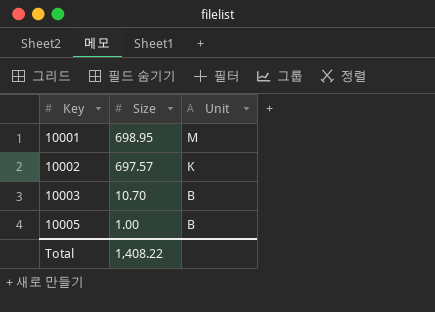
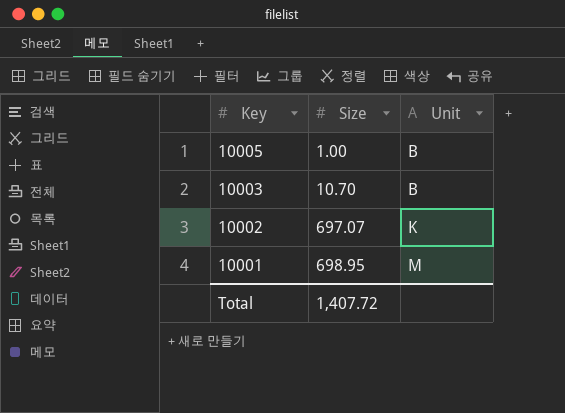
row order: Key ascending -> Key descending
10002 | Size: 697.57 -> 697.07
Total | Size: 1,408.22 -> 1,407.72

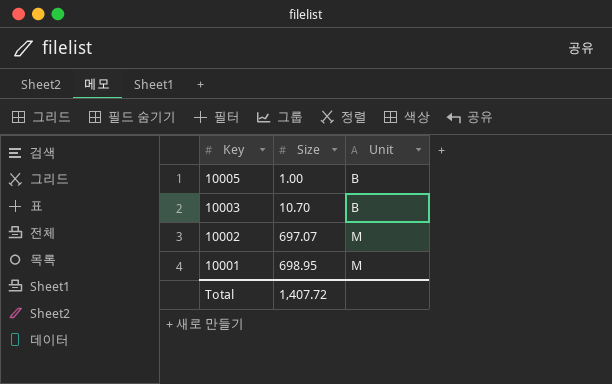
10002 | Unit: K -> M

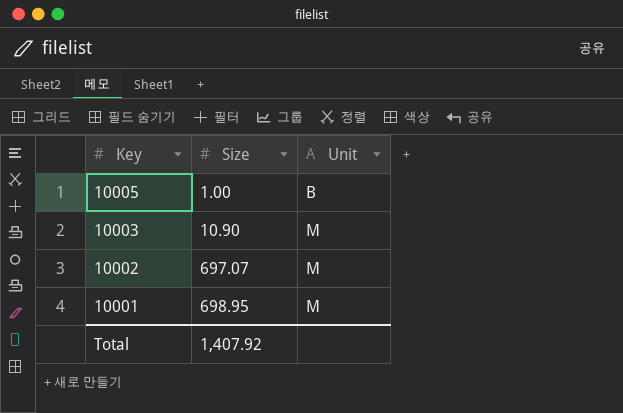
10003 | Size: 10.70 -> 10.90
10003 | Unit: B -> M
Total | Size: 1,407.72 -> 1,407.92

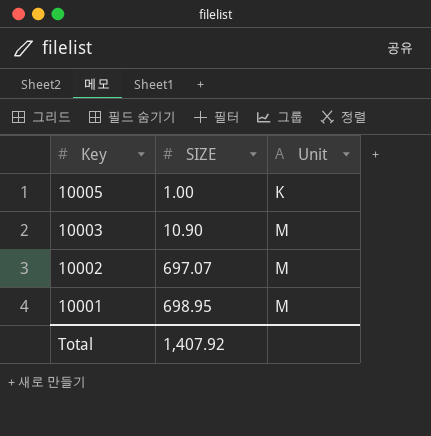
column name: Size -> SIZE
10005 | Unit: B -> K

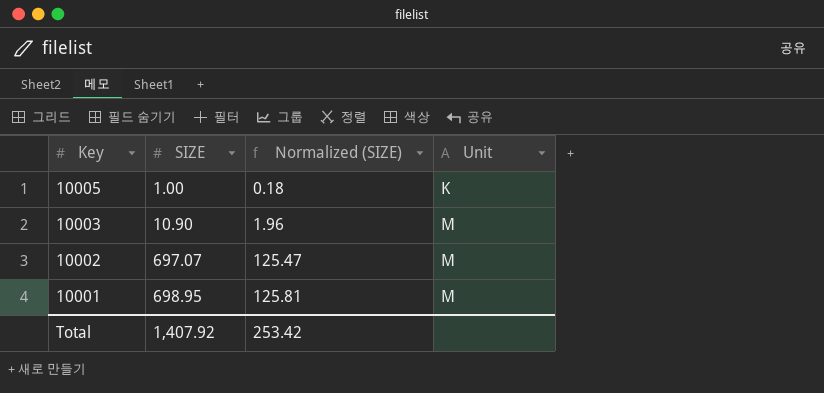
column Normalized (SIZE) | formula: none -> [SIZE] * 0.18

